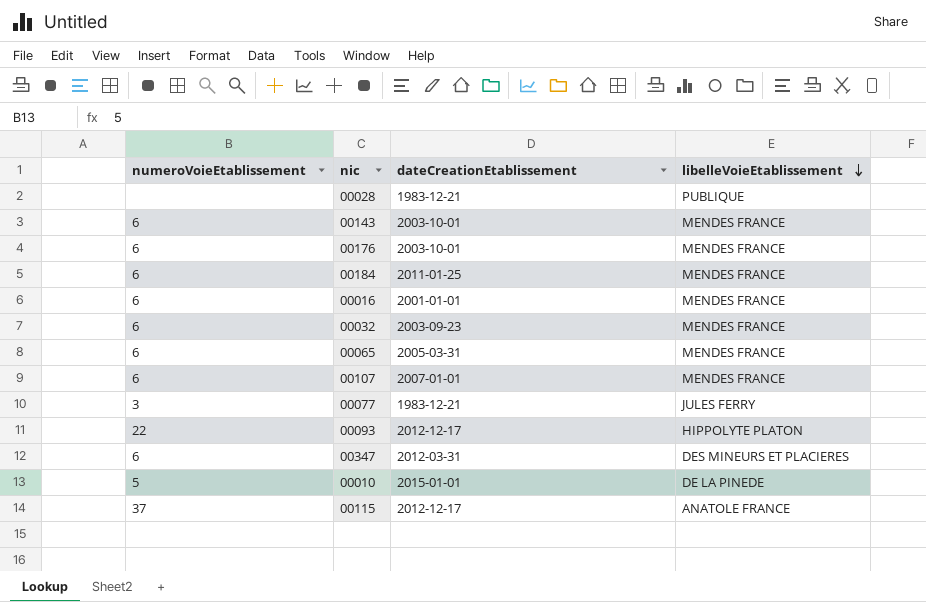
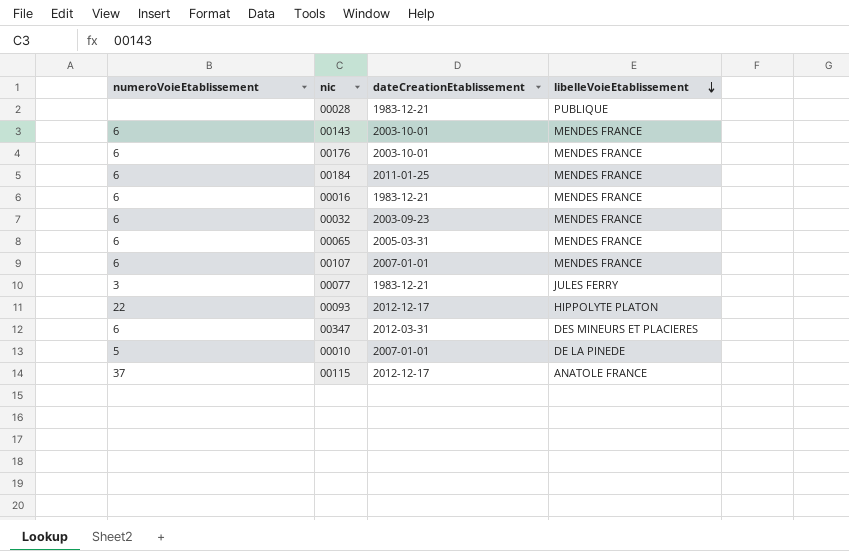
00016 | dateCreationEtablissement: 2001-01-01 -> 1983-12-21
00010 | dateCreationEtablissement: 2015-01-01 -> 2007-01-01

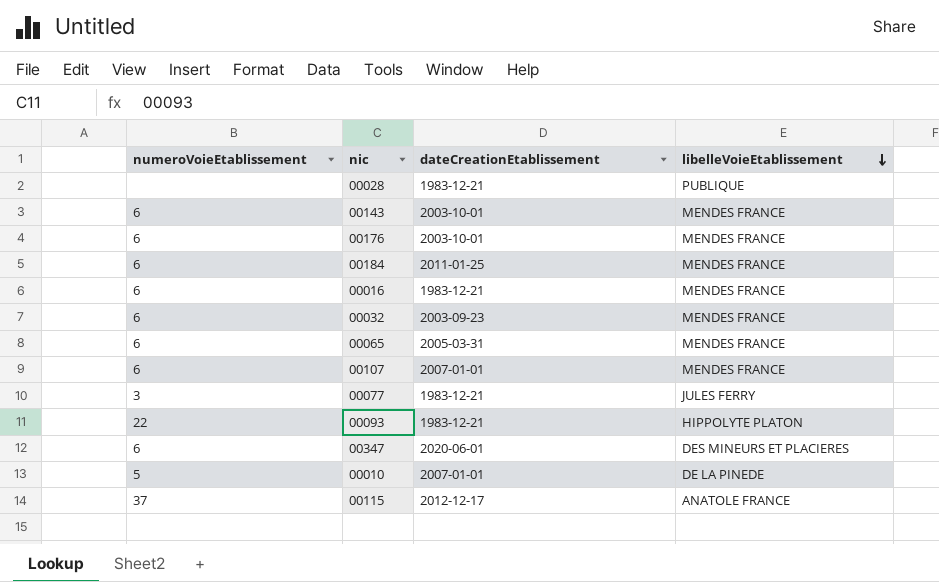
00093 | dateCreationEtablissement: 2012-12-17 -> 1983-12-21
00347 | dateCreationEtablissement: 2012-03-31 -> 2020-06-01

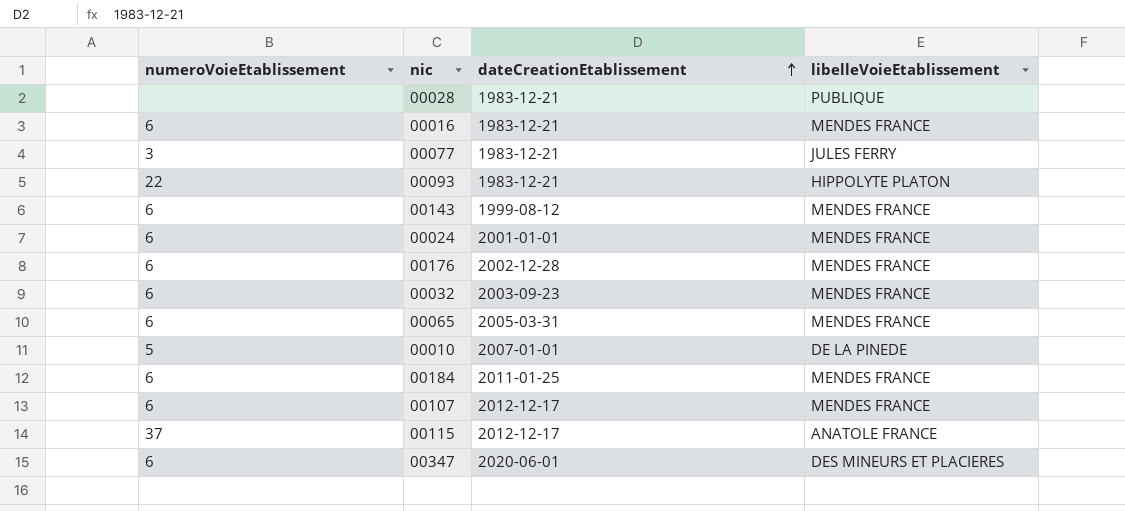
row order: libelleVoieEtablissement descending -> dateCreationEtablissement ascending
00143 | dateCreationEtablissement: 2003-10-01 -> 1999-08-12
row 00024: none -> 6 | 2001-01-01 | MENDES FRANCE
00176 | dateCreationEtablissement: 2003-10-01 -> 2002-12-28
00107 | dateCreationEtablissement: 2007-01-01 -> 2012-12-17

